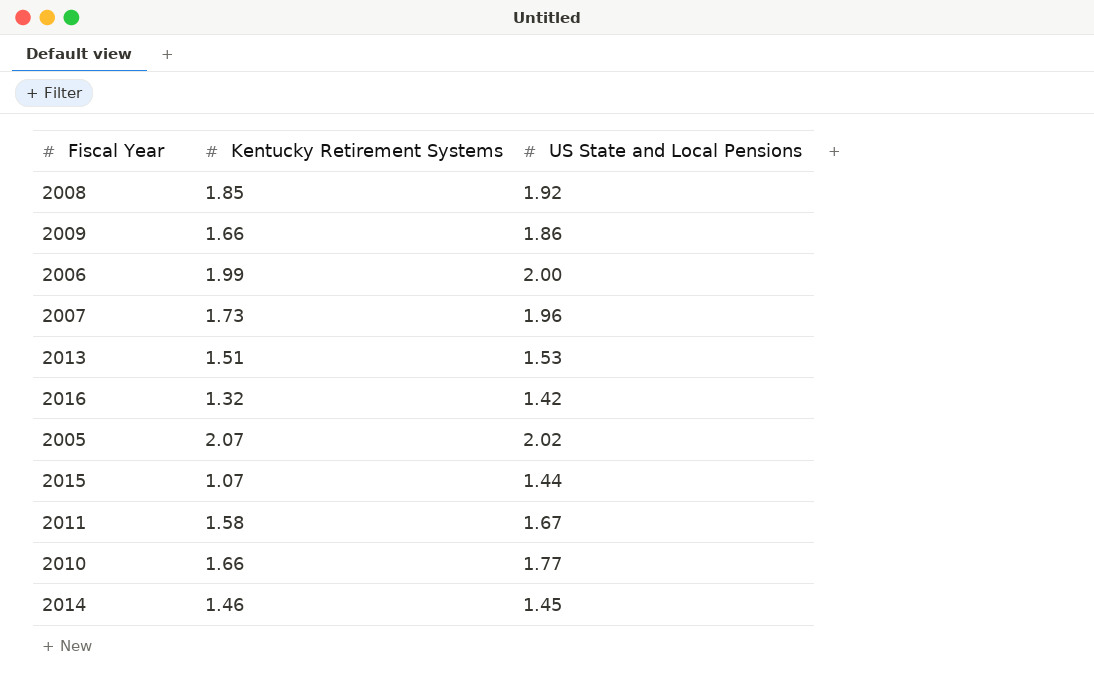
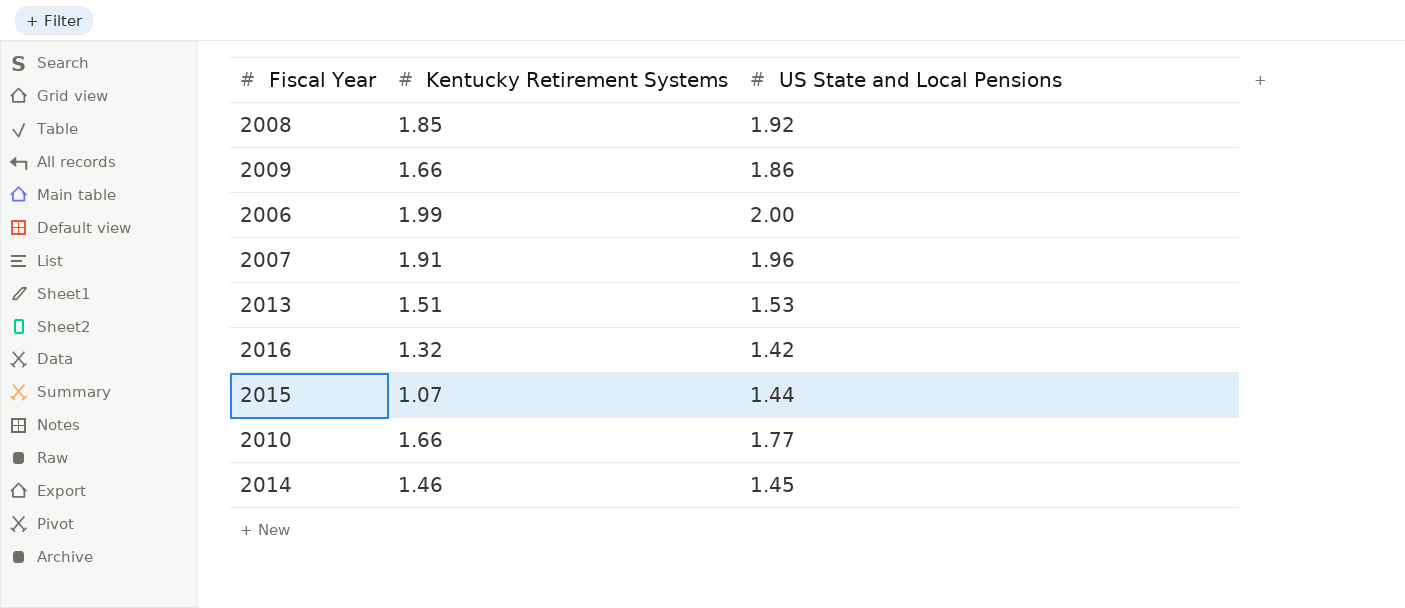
row 2005: 2.07 | 2.02 -> none
row 2011: 1.58 | 1.67 -> none
2007 | Kentucky Retirement Systems: 1.73 -> 1.91

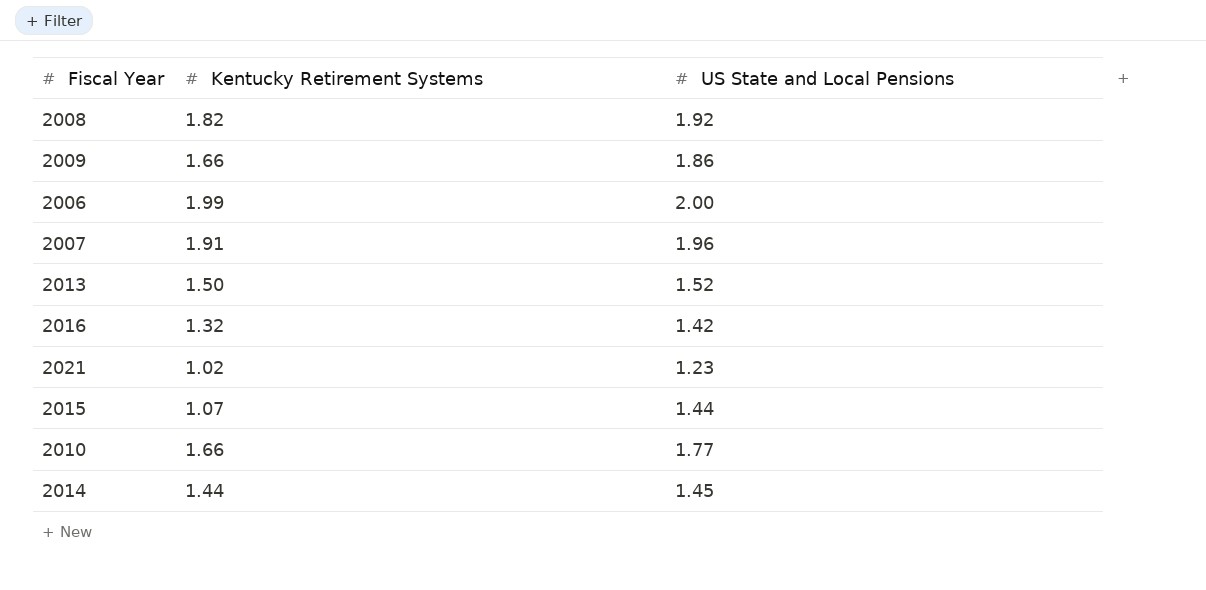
2008 | Kentucky Retirement Systems: 1.85 -> 1.82
2013 | Kentucky Retirement Systems: 1.51 -> 1.50
2013 | US State and Local Pensions: 1.53 -> 1.52
row 2021: none -> 1.02 | 1.23
2014 | Kentucky Retirement Systems: 1.46 -> 1.44

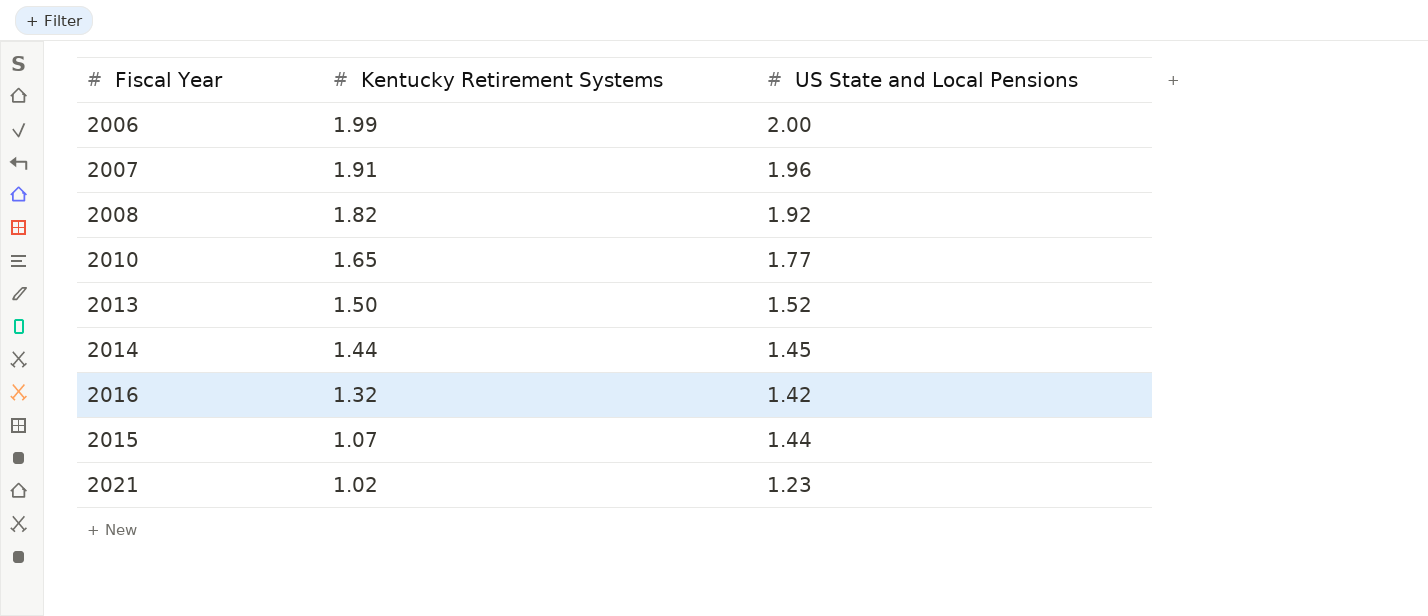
row order: none -> Kentucky Retirement Systems descending
row 2009: 1.66 | 1.86 -> none
2010 | Kentucky Retirement Systems: 1.66 -> 1.65

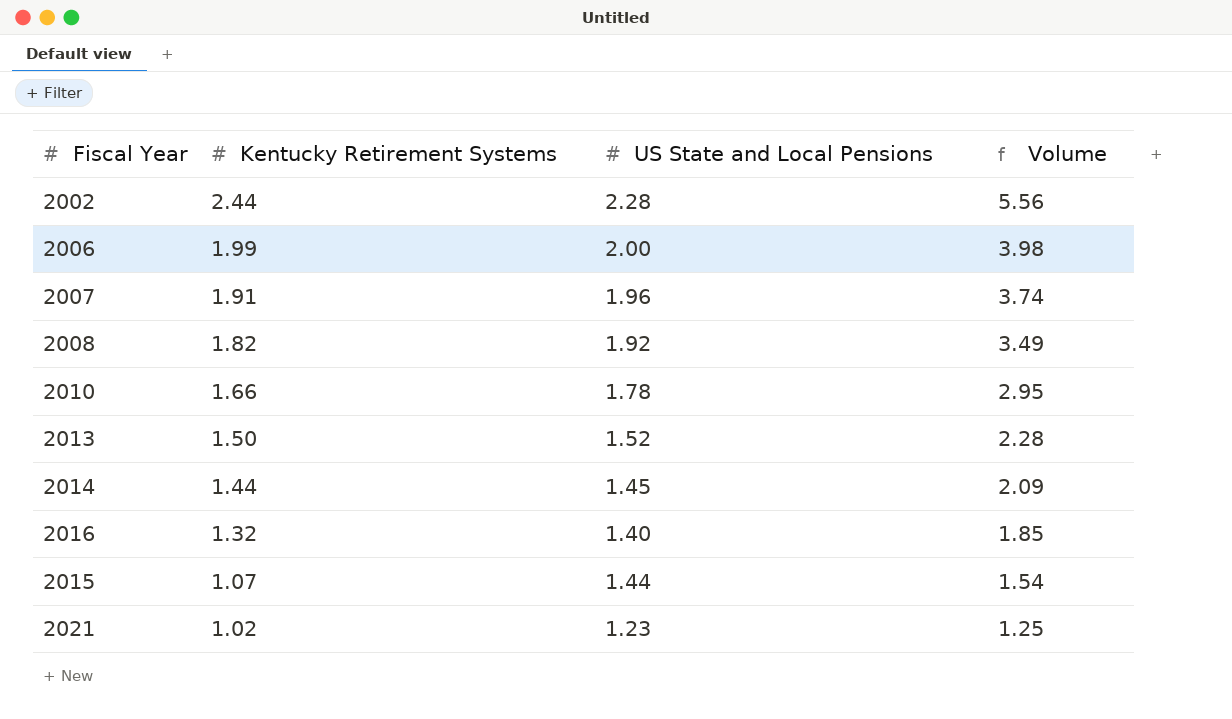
column Volume | formula: none -> [Kentucky Retirement Systems] * [US State and Local Pensions]
row 2002: none -> 2.44 | 2.28 | 5.56
2010 | Kentucky Retirement Systems: 1.65 -> 1.66
2010 | US State and Local Pensions: 1.77 -> 1.78
2016 | US State and Local Pensions: 1.42 -> 1.40

